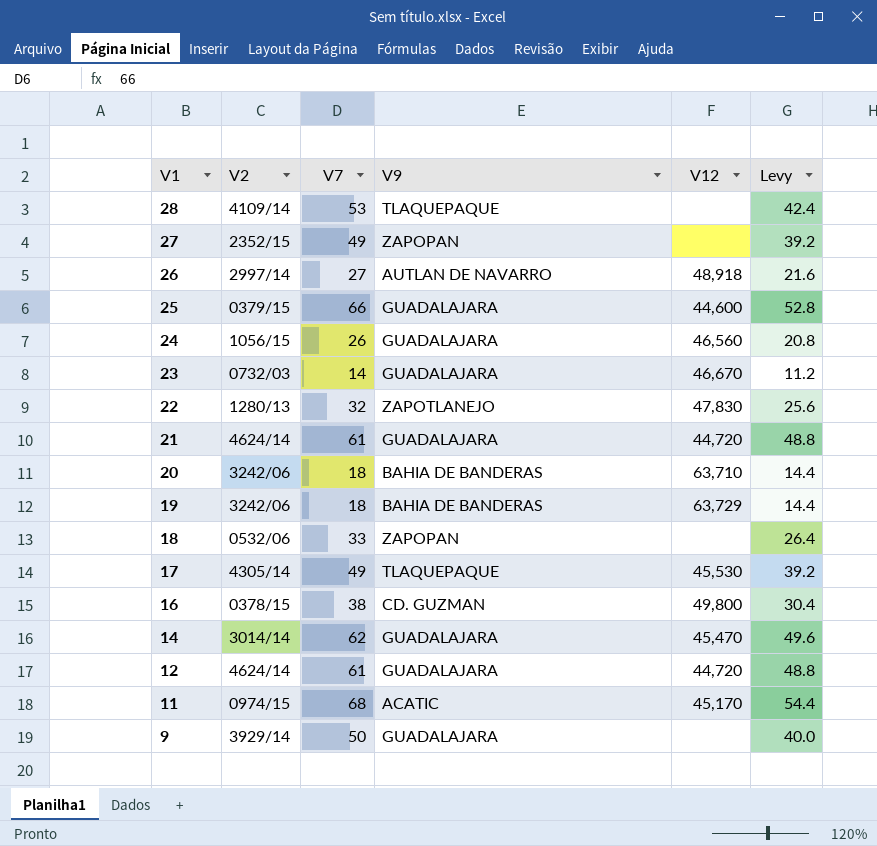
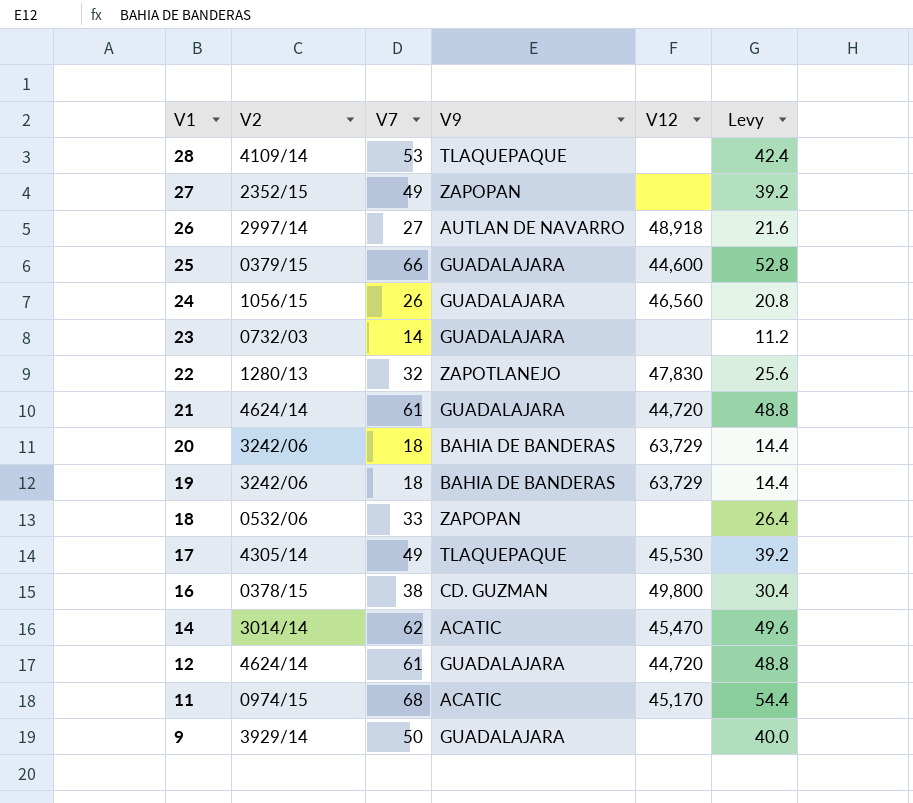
23 | V12: 46,670 -> none
20 | V12: 63,710 -> 63,729
14 | V9: GUADALAJARA -> ACATIC

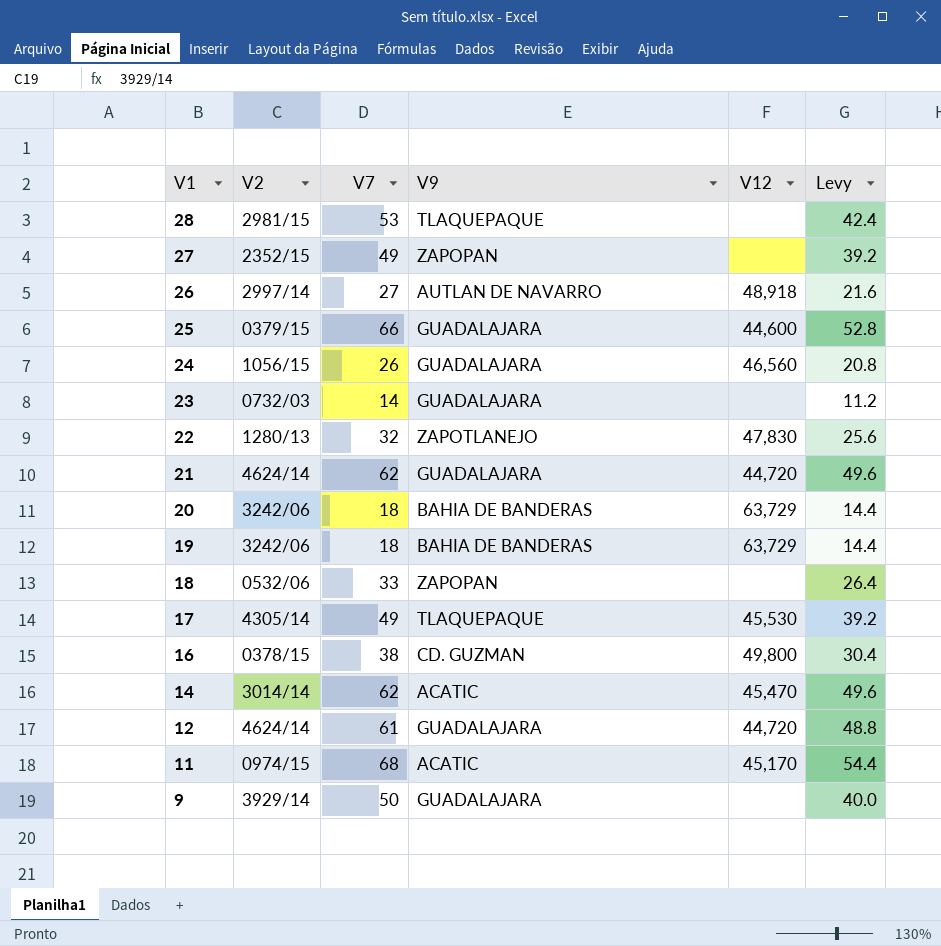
28 | V2: 4109/14 -> 2981/15
21 | V7: 61 -> 62
21 | Levy: 48.8 -> 49.6

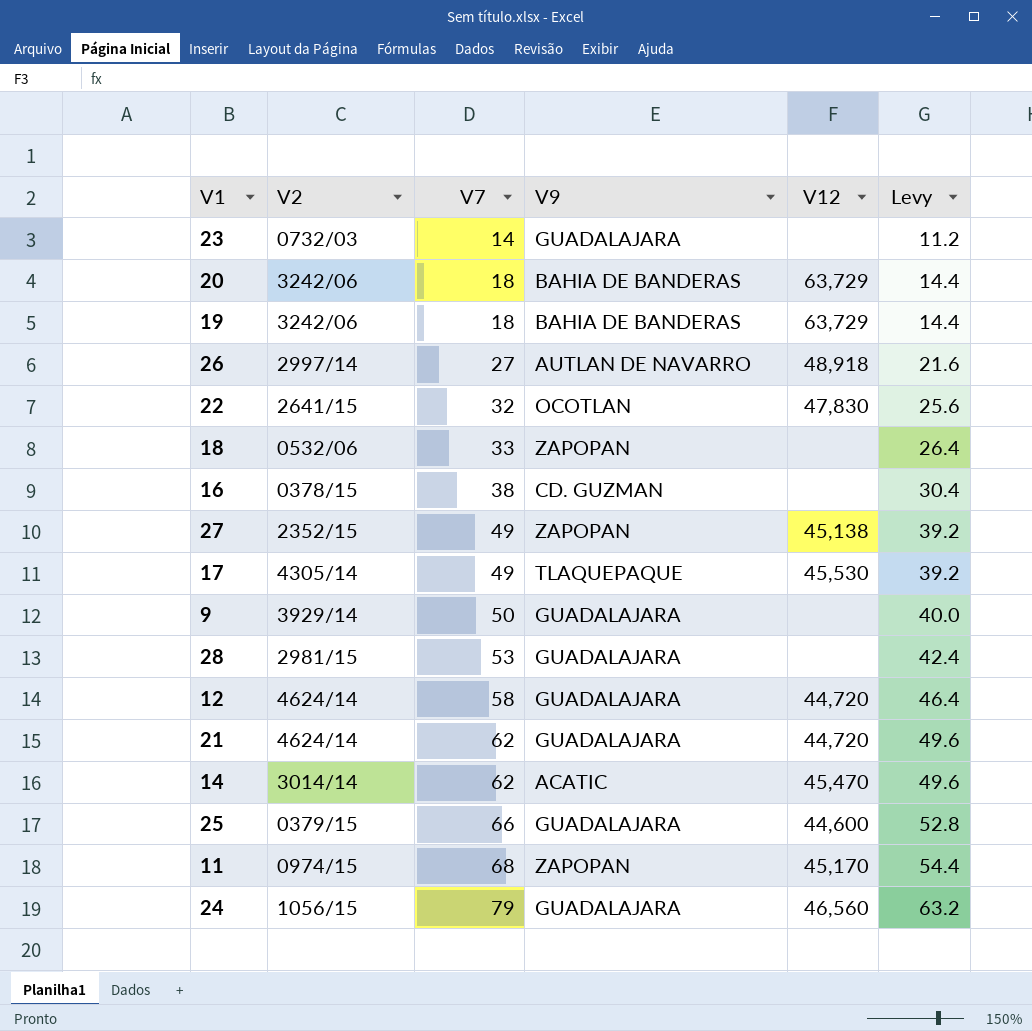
row order: V1 descending -> V7 ascending
22 | V2: 1280/13 -> 2641/15
22 | V9: ZAPOTLANEJO -> OCOTLAN
16 | V12: 49,800 -> none
27 | V12: none -> 45,138
28 | V9: TLAQUEPAQUE -> GUADALAJARA
12 | V7: 61 -> 58
12 | Levy: 48.8 -> 46.4
11 | V9: ACATIC -> ZAPOPAN
24 | V7: 26 -> 79
24 | Levy: 20.8 -> 63.2

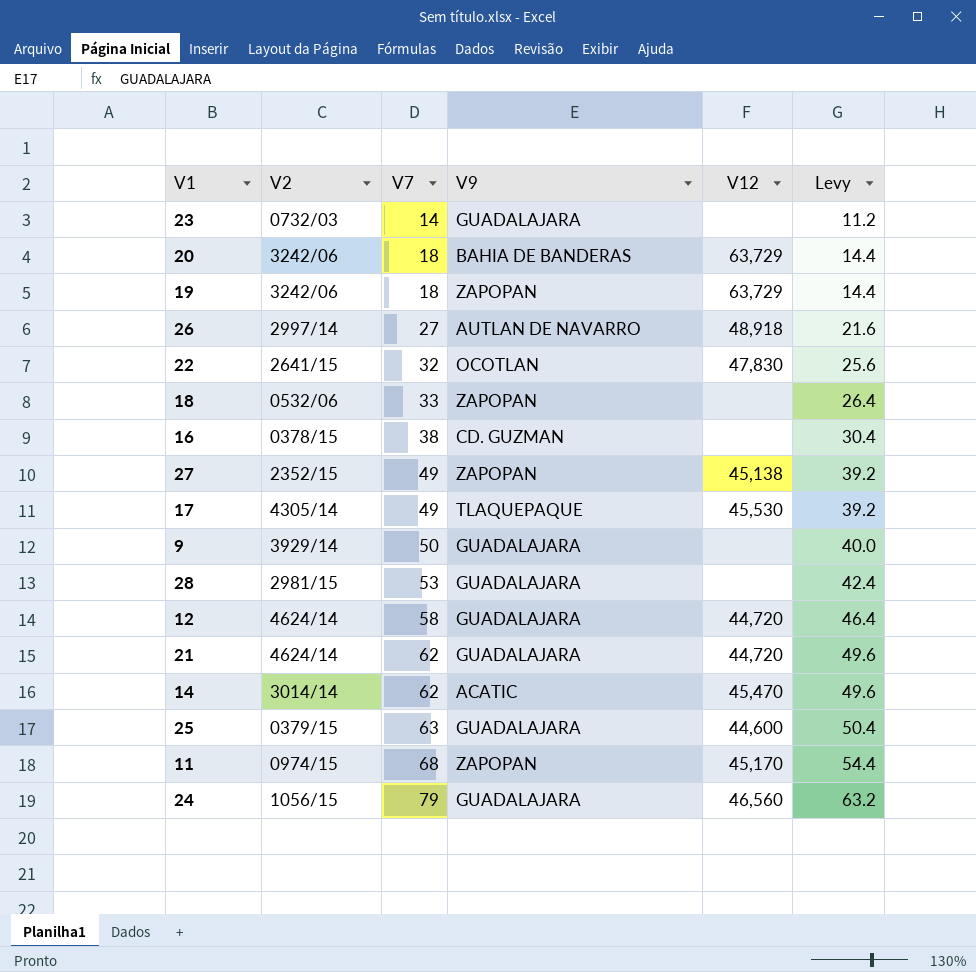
19 | V9: BAHIA DE BANDERAS -> ZAPOPAN
25 | V7: 66 -> 63
25 | Levy: 52.8 -> 50.4

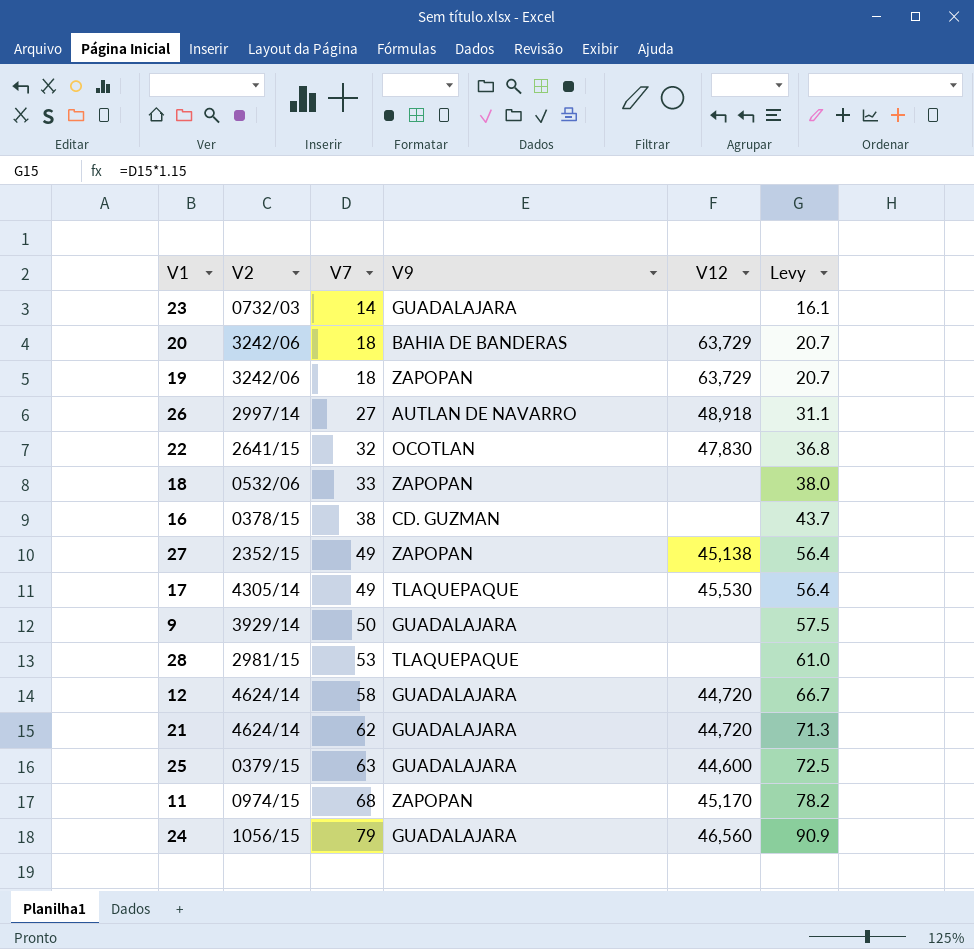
column Levy | formula: [V7] * 0.8 -> [V7] * 1.15
row 14: 3014/14 | 62 | ACATIC | 45,470 | 49.6 -> none
28 | V9: GUADALAJARA -> TLAQUEPAQUE

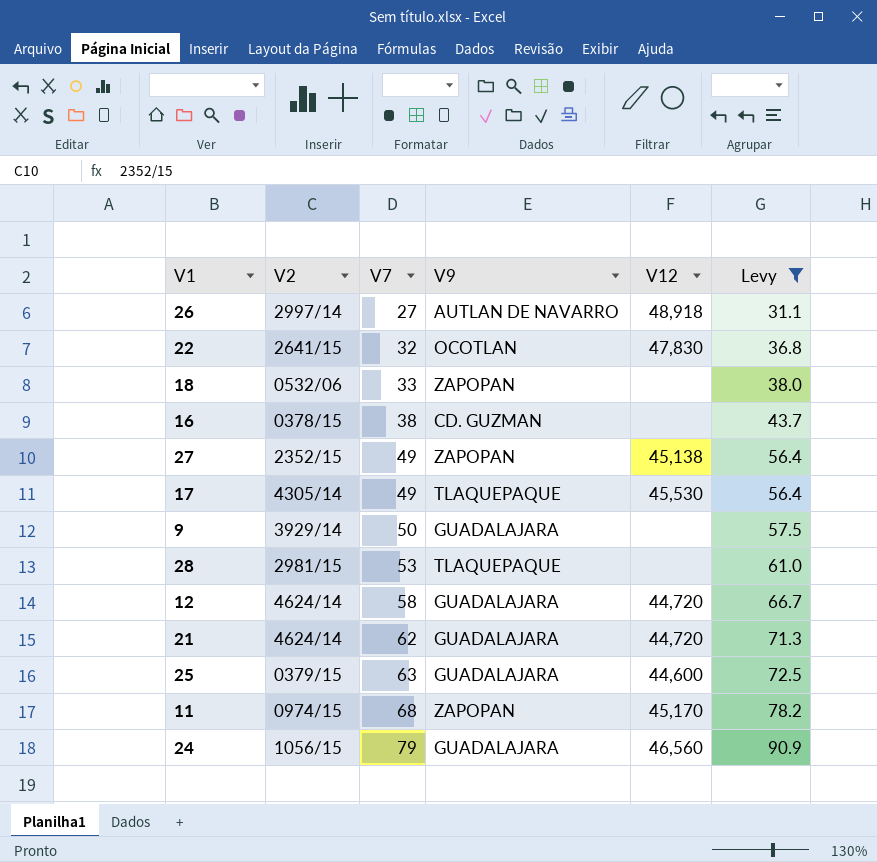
filter: none -> Levy >= 31.1

